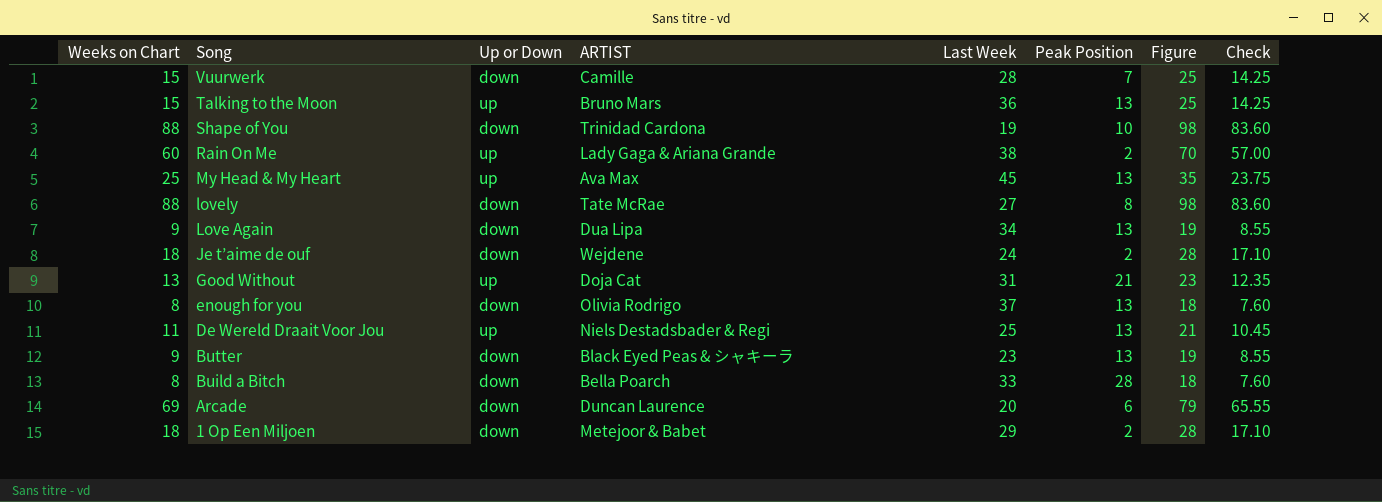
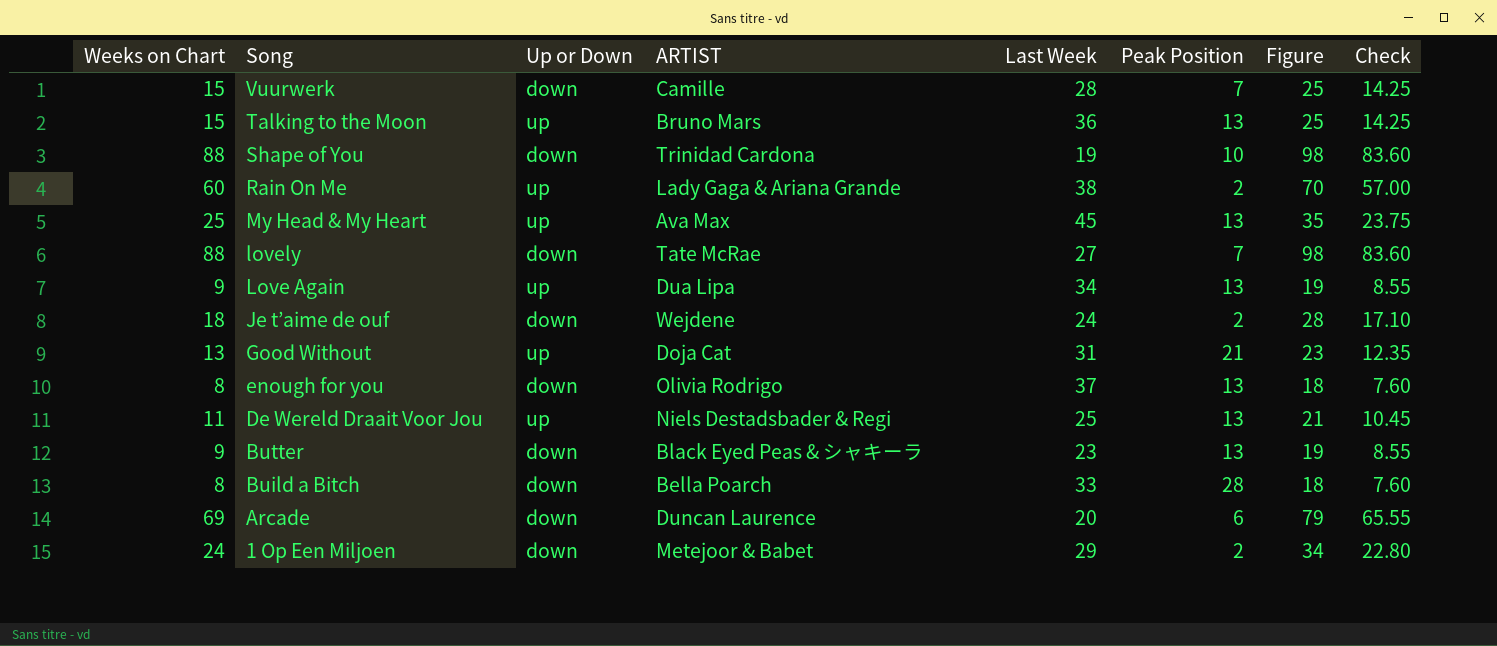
lovely | Peak Position: 8 -> 7
Love Again | Up or Down: down -> up
1 Op Een Miljoen | Weeks on Chart: 18 -> 24
1 Op Een Miljoen | Figure: 28 -> 34
1 Op Een Miljoen | Check: 17.10 -> 22.80

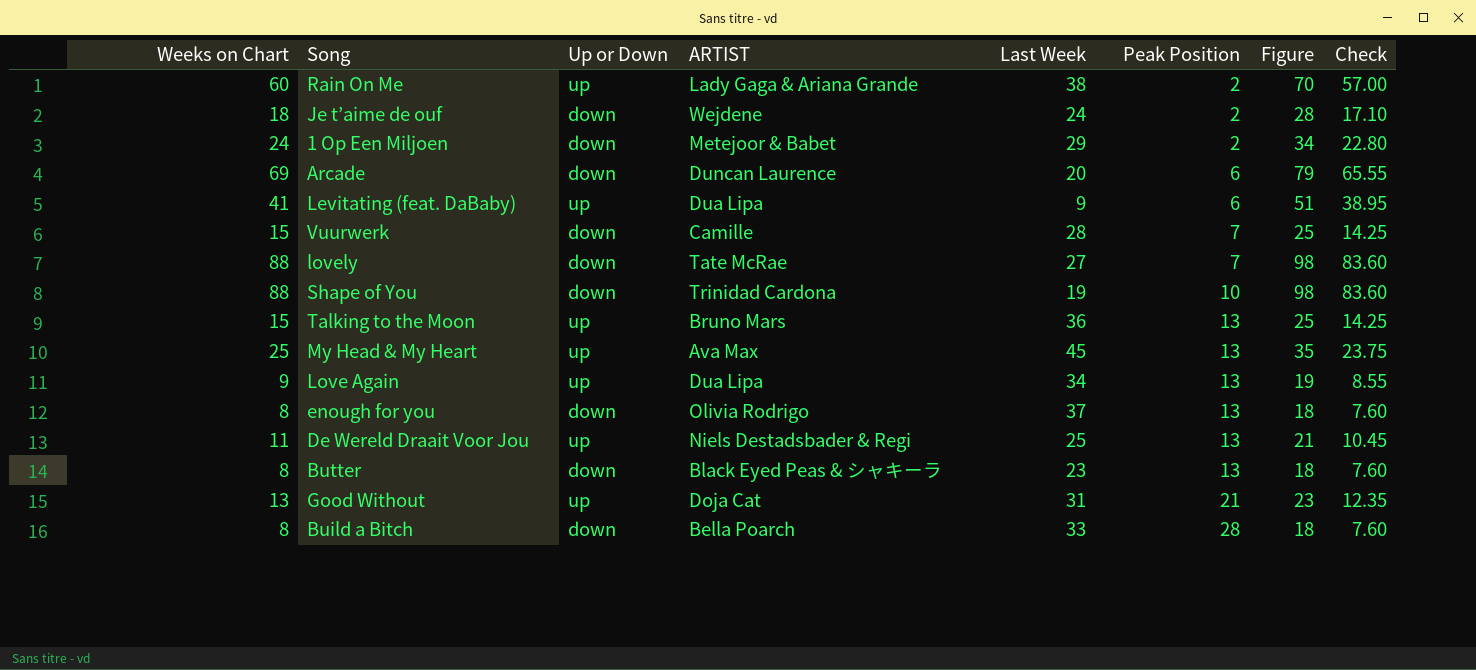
row order: Song descending -> Peak Position ascending
row Levitating (feat. DaBaby): none -> 41 | up | Dua Lipa | 9 | 6 | 51 | 38.95
Butter | Weeks on Chart: 9 -> 8
Butter | Figure: 19 -> 18
Butter | Check: 8.55 -> 7.60

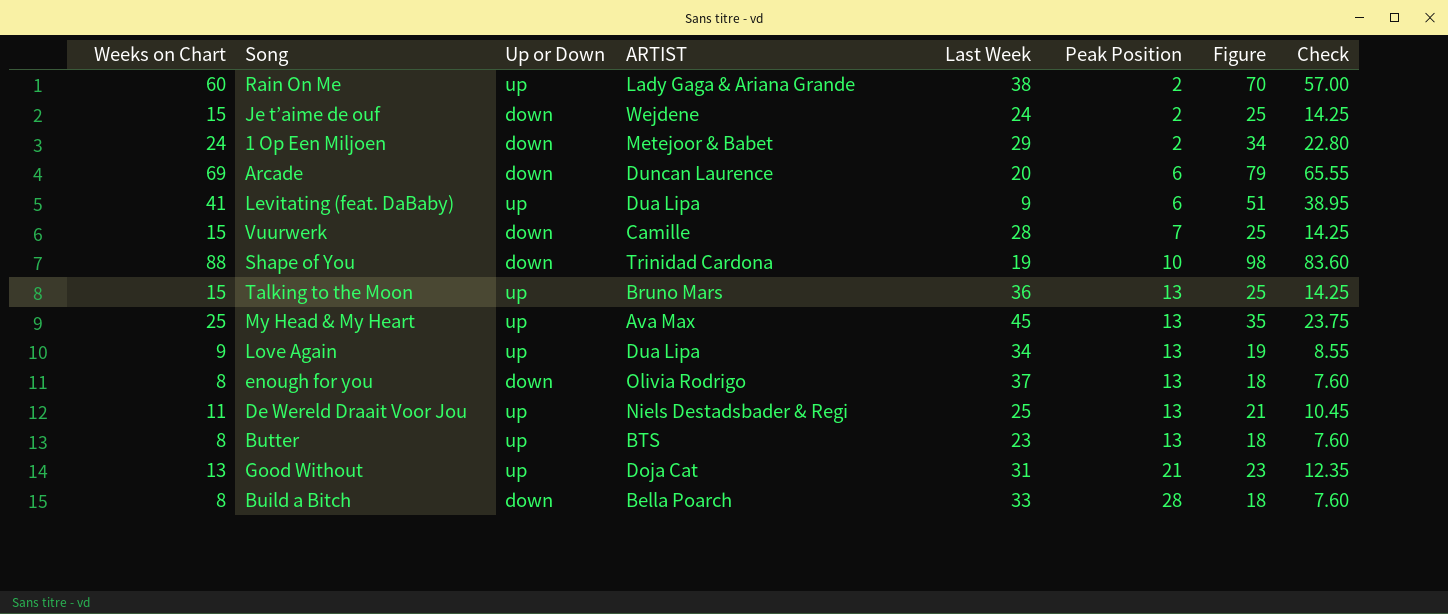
row lovely: 88 | down | Tate McRae | 27 | 7 | 98 | 83.60 -> none
Je t’aime de ouf | Weeks on Chart: 18 -> 15
Je t’aime de ouf | Figure: 28 -> 25
Je t’aime de ouf | Check: 17.10 -> 14.25
Butter | Up or Down: down -> up
Butter | ARTIST: Black Eyed Peas & シャキーラ -> BTS

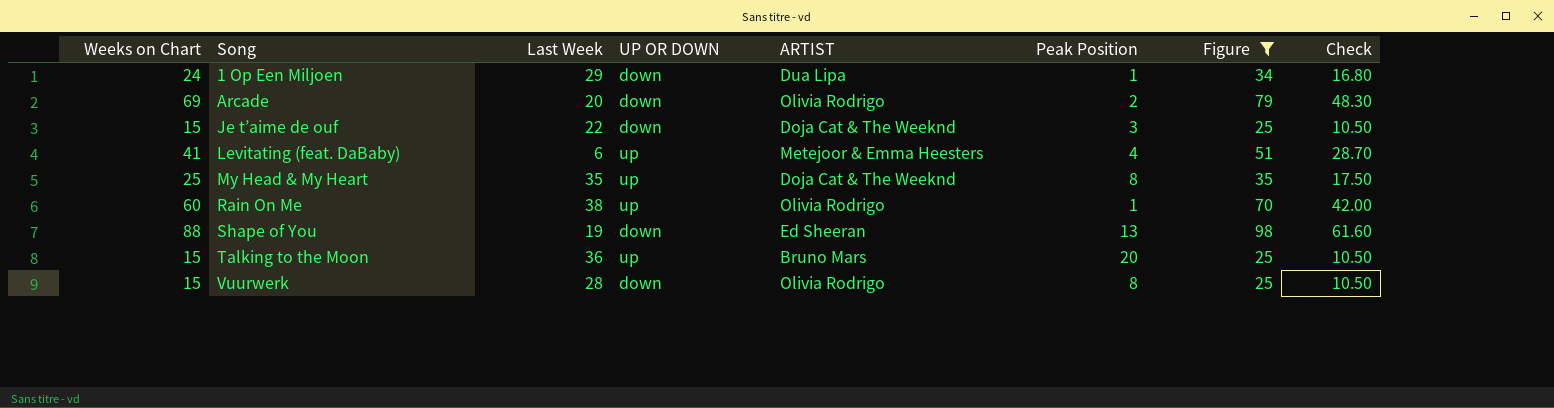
filter: none -> Figure >= 25
row order: Peak Position ascending -> Song ascending
column Last Week | position: 5 -> 3
column name: Up or Down -> UP OR DOWN
column Check | formula: [Weeks on Chart] * 0.95 -> [Weeks on Chart] * 0.7
1 Op Een Miljoen | ARTIST: Metejoor & Babet -> Dua Lipa
1 Op Een Miljoen | Peak Position: 2 -> 1
Arcade | ARTIST: Duncan Laurence -> Olivia Rodrigo
Arcade | Peak Position: 6 -> 2
Je t’aime de ouf | Last Week: 24 -> 22
Je t’aime de ouf | ARTIST: Wejdene -> Doja Cat & The Weeknd
Je t’aime de ouf | Peak Position: 2 -> 3
Levitating (feat. DaBaby) | Last Week: 9 -> 6
Levitating (feat. DaBaby) | ARTIST: Dua Lipa -> Metejoor & Emma Heesters
Levitating (feat. DaBaby) | Peak Position: 6 -> 4
My Head & My Heart | Last Week: 45 -> 35
My Head & My Heart | ARTIST: Ava Max -> Doja Cat & The Weeknd
My Head & My Heart | Peak Position: 13 -> 8
Rain On Me | ARTIST: Lady Gaga & Ariana Grande -> Olivia Rodrigo
Rain On Me | Peak Position: 2 -> 1
Shape of You | ARTIST: Trinidad Cardona -> Ed Sheeran
Shape of You | Peak Position: 10 -> 13
Talking to the Moon | Peak Position: 13 -> 20
Vuurwerk | ARTIST: Camille -> Olivia Rodrigo
Vuurwerk | Peak Position: 7 -> 8

